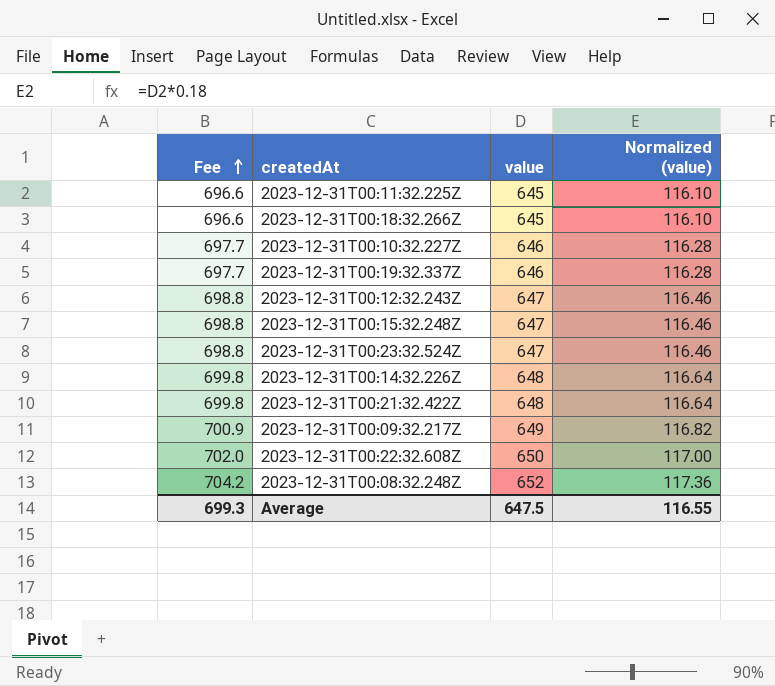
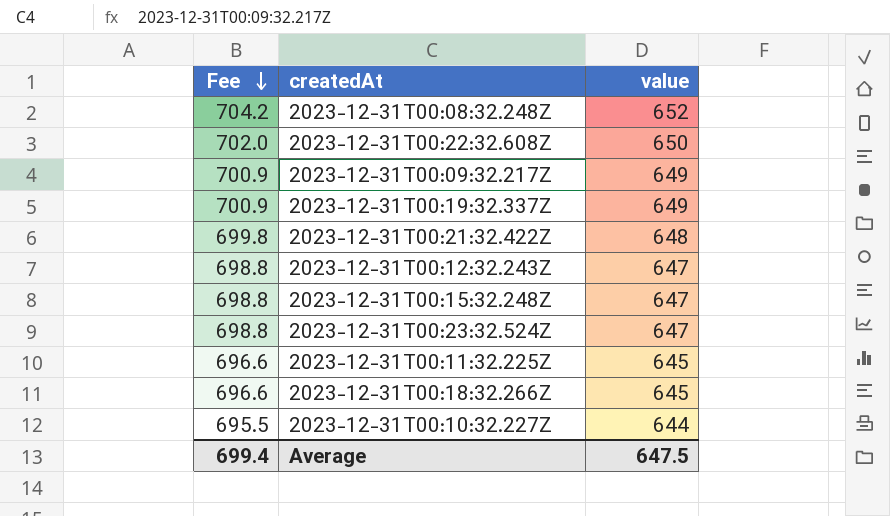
row order: Fee ascending -> Fee descending
column Normalized (value) | formula: [value] * 0.18 -> none
row 2023-12-31T00:14:32.226Z: 699.8 | 648 | 116.64 -> none
2023-12-31T00:19:32.337Z | Fee: 697.7 -> 700.9
2023-12-31T00:19:32.337Z | value: 646 -> 649
2023-12-31T00:10:32.227Z | Fee: 697.7 -> 695.5
2023-12-31T00:10:32.227Z | value: 646 -> 644
Average | Fee: 699.3 -> 699.4

